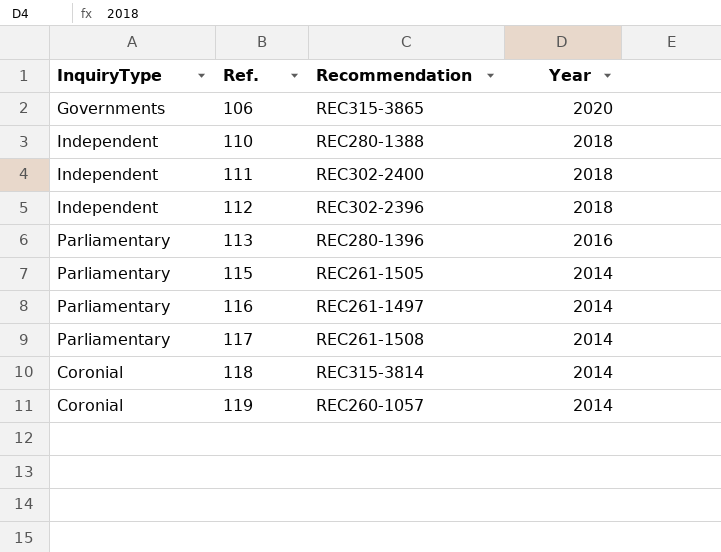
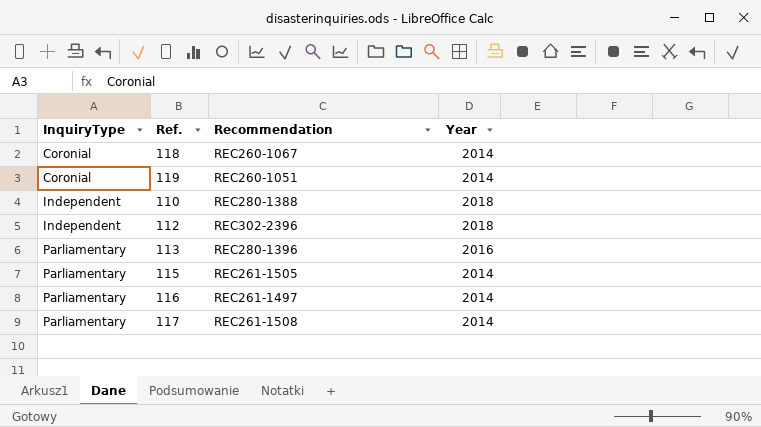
row order: Ref. ascending -> InquiryType ascending
row 106: Governments | REC315-3865 | 2020 -> none
row 111: Independent | REC302-2400 | 2018 -> none
118 | Recommendation: REC315-3814 -> REC260-1067
119 | Recommendation: REC260-1057 -> REC260-1051

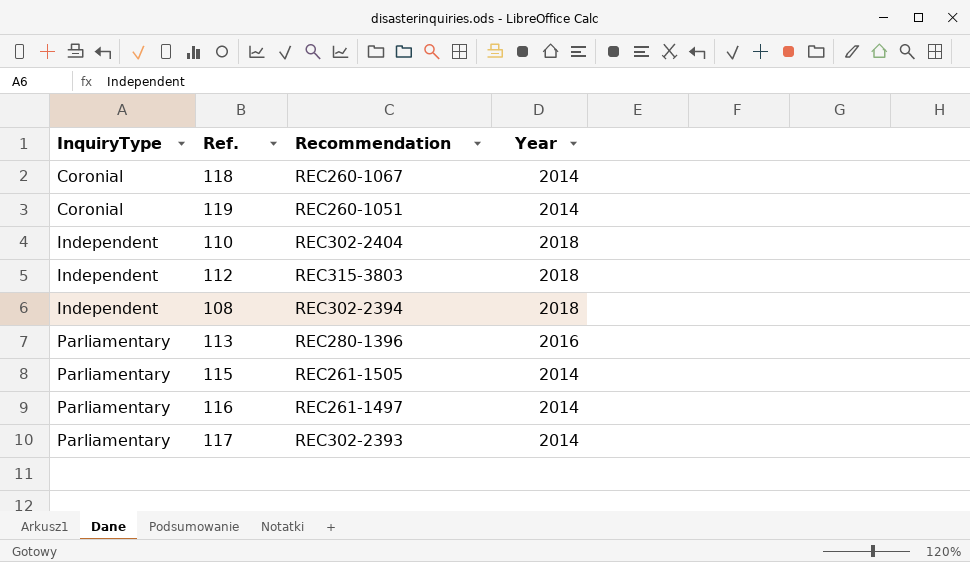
110 | Recommendation: REC280-1388 -> REC302-2404
112 | Recommendation: REC302-2396 -> REC315-3803
row 108: none -> Independent | REC302-2394 | 2018
117 | Recommendation: REC261-1508 -> REC302-2393

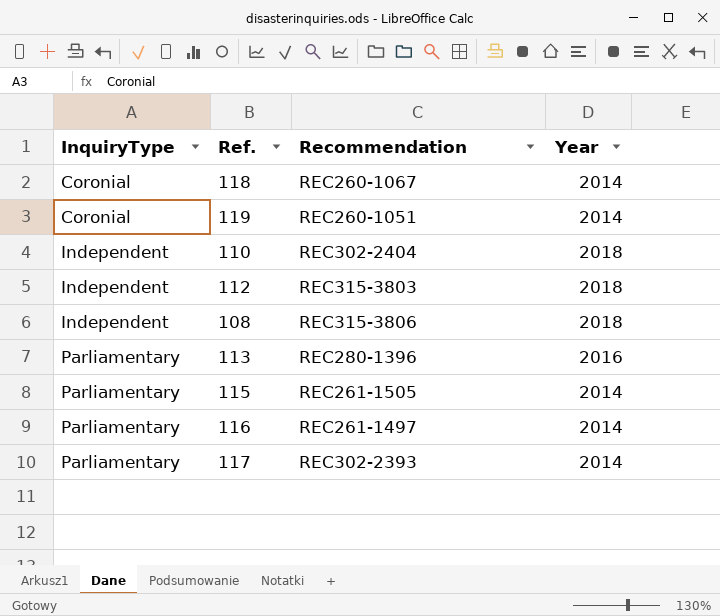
108 | Recommendation: REC302-2394 -> REC315-3806

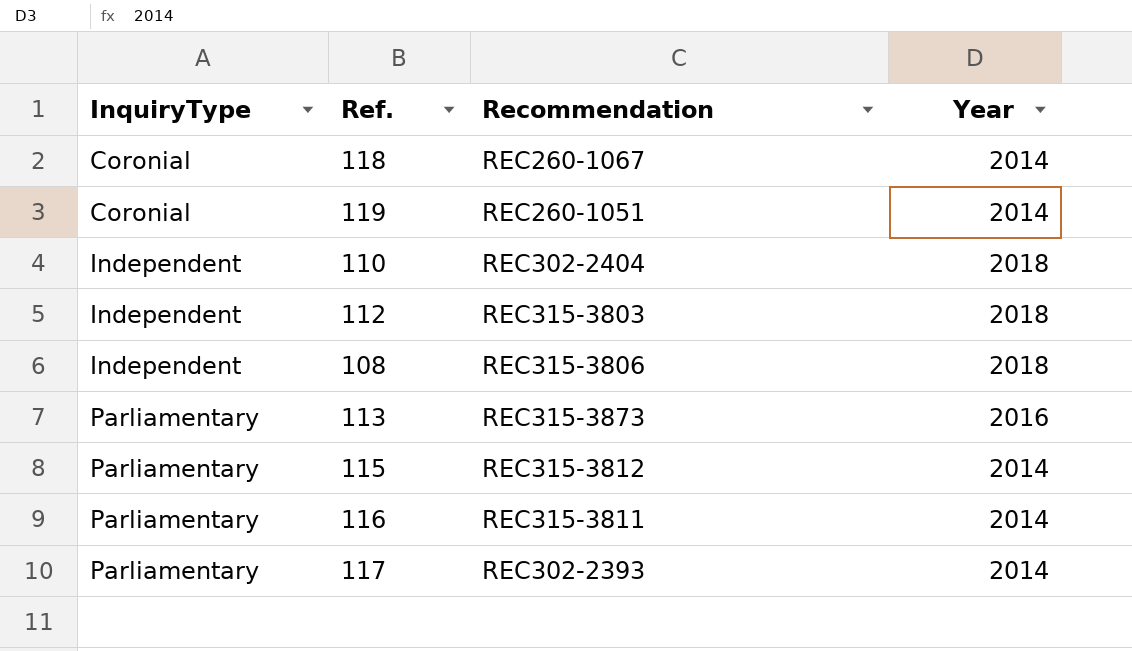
113 | Recommendation: REC280-1396 -> REC315-3873
115 | Recommendation: REC261-1505 -> REC315-3812
116 | Recommendation: REC261-1497 -> REC315-3811

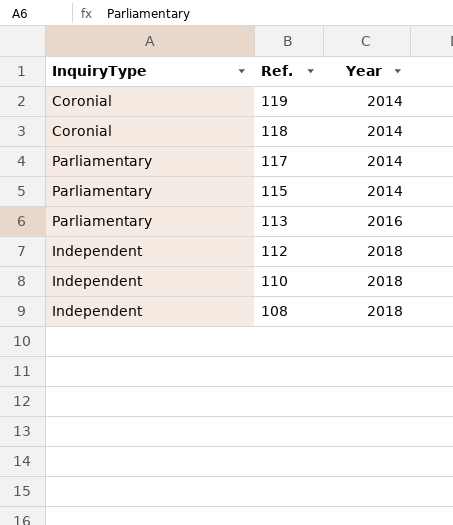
row order: InquiryType ascending -> Ref. descending
column Recommendation | position: 3 -> none
row 116: Parliamentary | REC315-3811 | 2014 -> none

